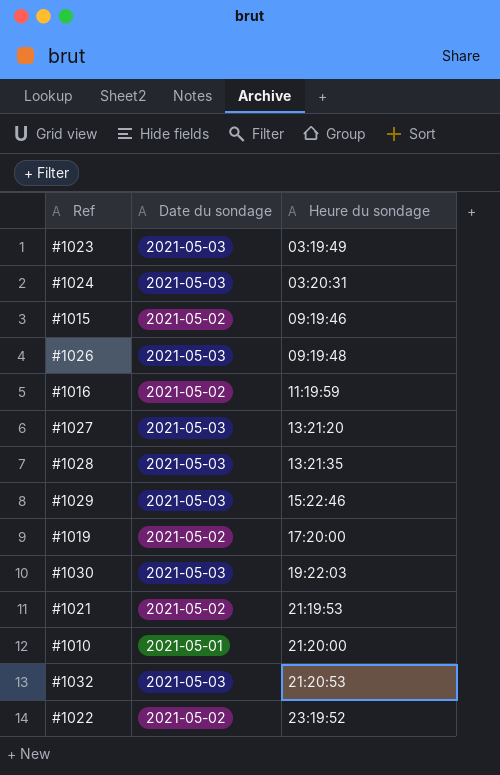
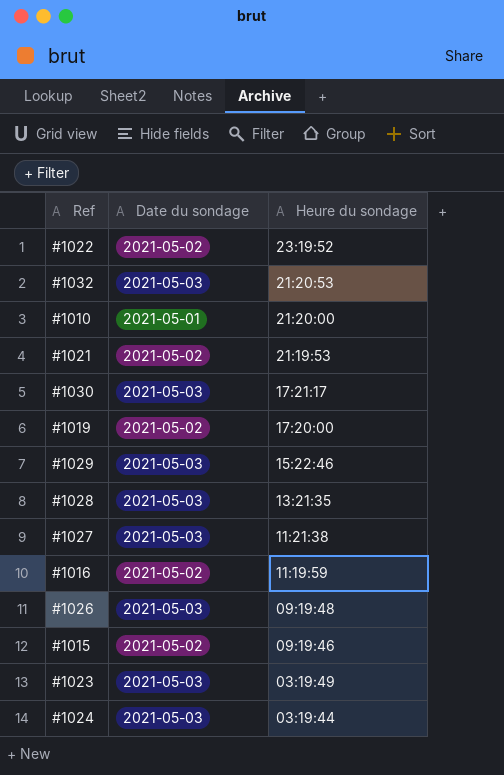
row order: Heure du sondage ascending -> Heure du sondage descending
#1030 | Heure du sondage: 19:22:03 -> 17:21:17
#1027 | Heure du sondage: 13:21:20 -> 11:21:38
#1024 | Heure du sondage: 03:20:31 -> 03:19:44

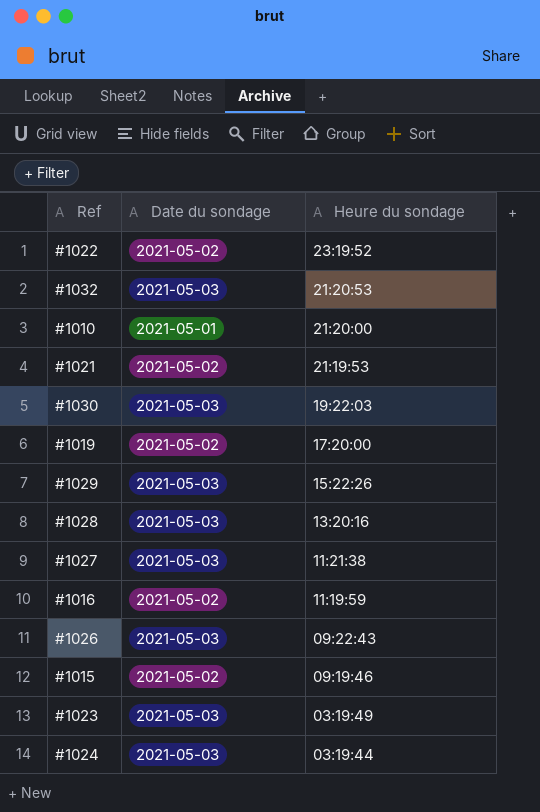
#1030 | Heure du sondage: 17:21:17 -> 19:22:03
#1029 | Heure du sondage: 15:22:46 -> 15:22:26
#1028 | Heure du sondage: 13:21:35 -> 13:20:16
#1026 | Heure du sondage: 09:19:48 -> 09:22:43

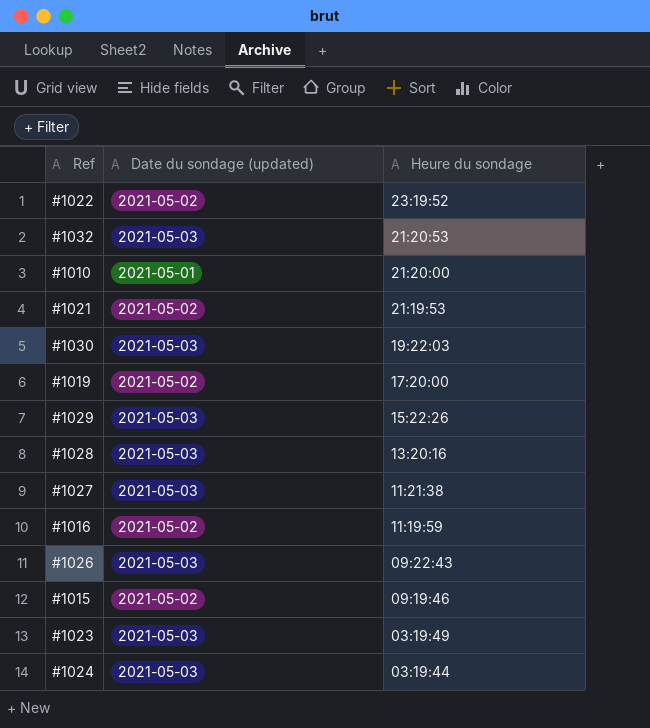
column name: Date du sondage -> Date du sondage (updated)

